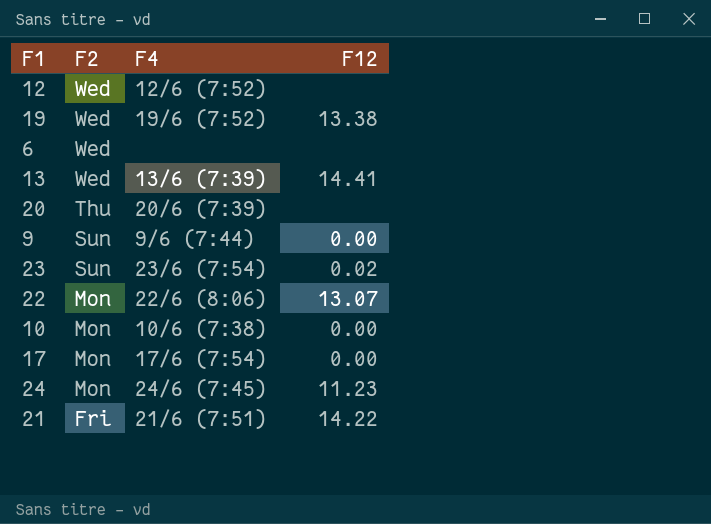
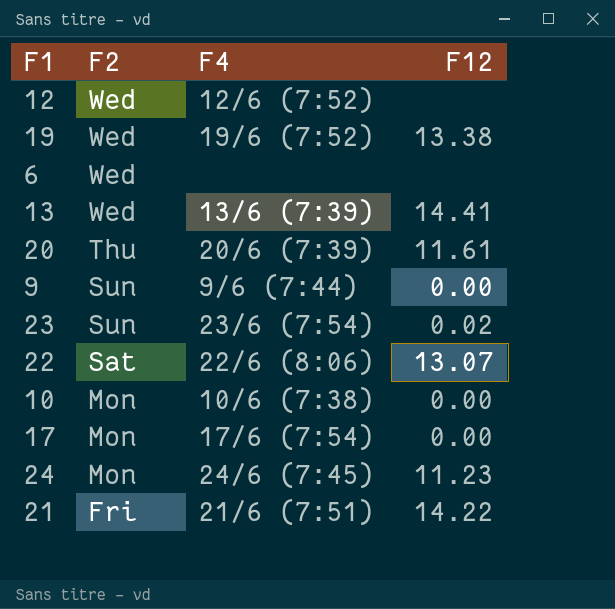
20 | F12: none -> 11.61
22 | F2: Mon -> Sat

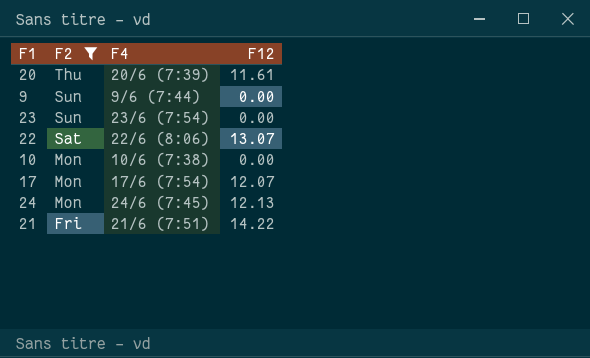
filter: none -> F2 != Wed
23 | F12: 0.02 -> 0.00
17 | F12: 0.00 -> 12.07
24 | F12: 11.23 -> 12.13

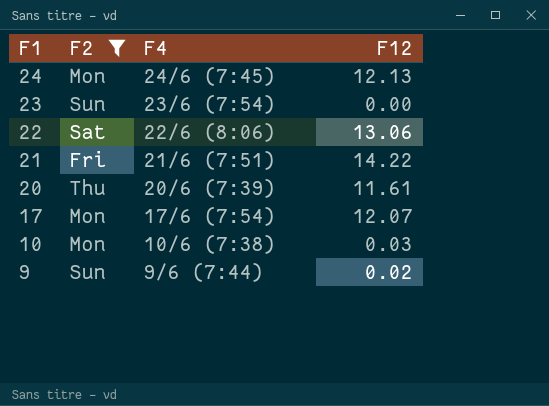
row order: F2 descending -> F1 descending
22 | F12: 13.07 -> 13.06
10 | F12: 0.00 -> 0.03
9 | F12: 0.00 -> 0.02

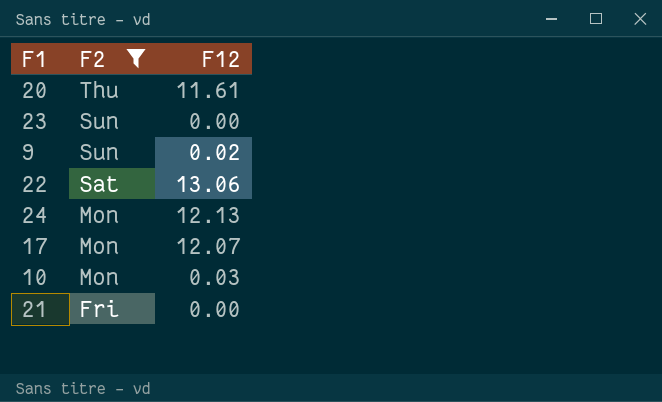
row order: F1 descending -> F2 descending
column F4 | position: 3 -> none
21 | F12: 14.22 -> 0.00

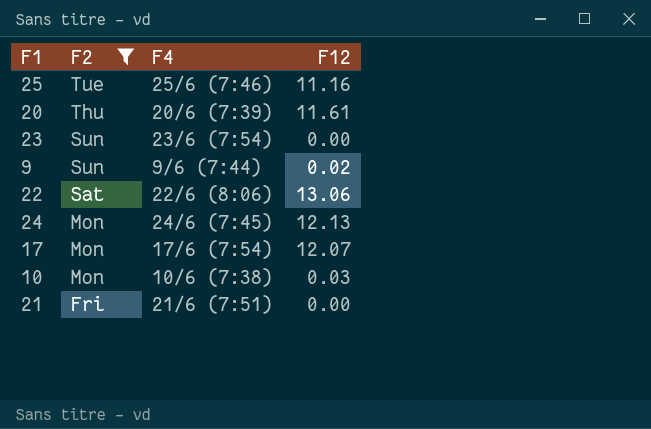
column F4 | position: none -> 3
row 25: none -> Tue | 25/6 (7:46) | 11.16

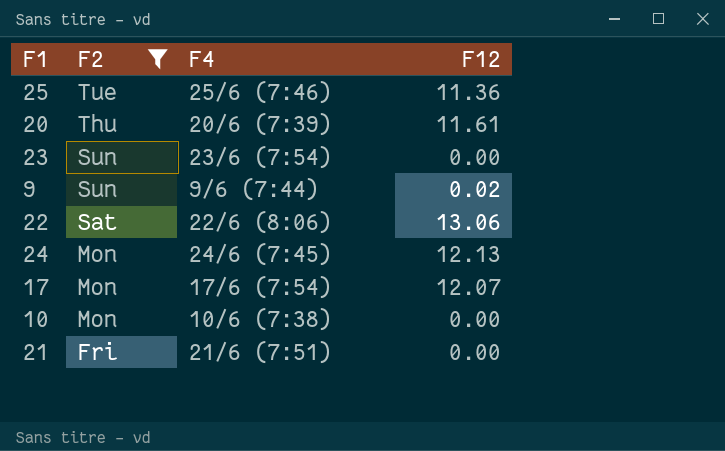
25 | F12: 11.16 -> 11.36
10 | F12: 0.03 -> 0.00

